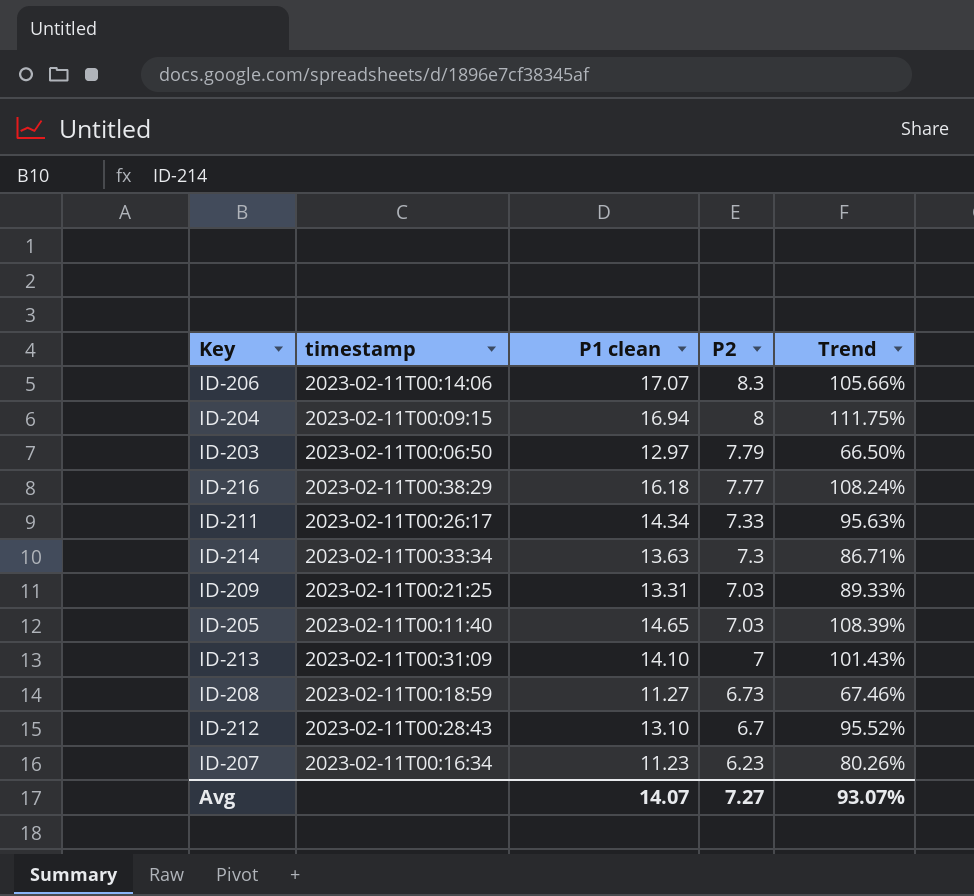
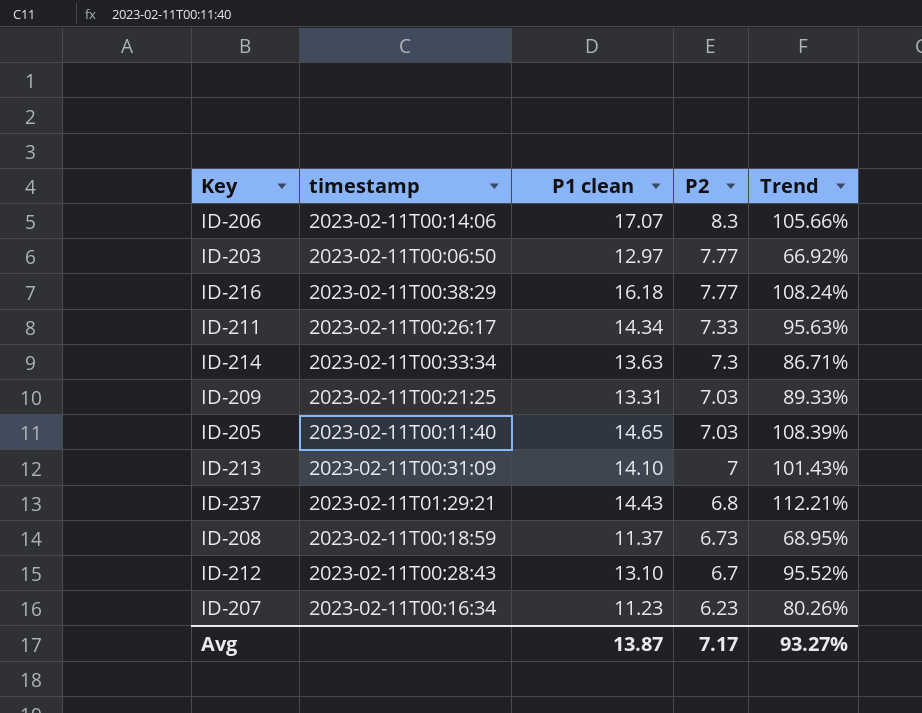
row ID-204: 2023-02-11T00:09:15 | 16.94 | 8 | 111.75% -> none
ID-203 | P2: 7.79 -> 7.77
ID-203 | Trend: 66.50% -> 66.92%
row ID-237: none -> 2023-02-11T01:29:21 | 14.43 | 6.8 | 112.21%
ID-208 | P1 clean: 11.27 -> 11.37
ID-208 | Trend: 67.46% -> 68.95%
Avg | P1 clean: 14.07 -> 13.87
Avg | P2: 7.27 -> 7.17
Avg | Trend: 93.07% -> 93.27%

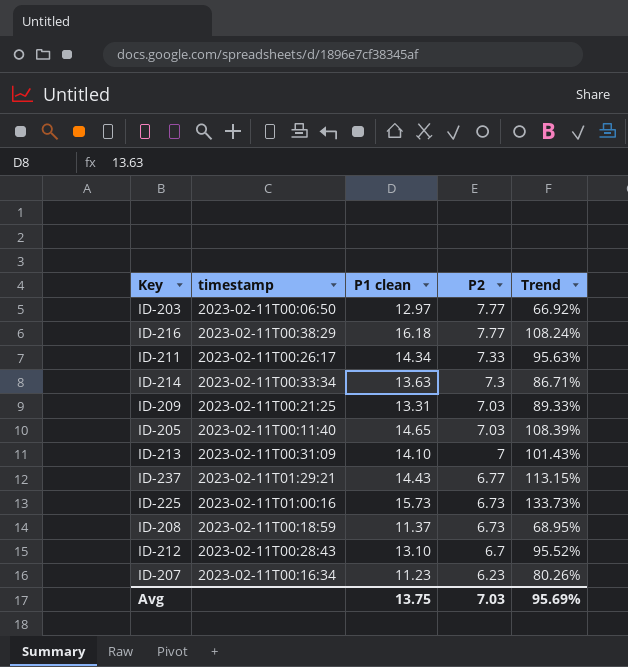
row ID-206: 2023-02-11T00:14:06 | 17.07 | 8.3 | 105.66% -> none
ID-237 | P2: 6.8 -> 6.77
ID-237 | Trend: 112.21% -> 113.15%
row ID-225: none -> 2023-02-11T01:00:16 | 15.73 | 6.73 | 133.73%
Avg | P1 clean: 13.87 -> 13.75
Avg | P2: 7.17 -> 7.03
Avg | Trend: 93.27% -> 95.69%

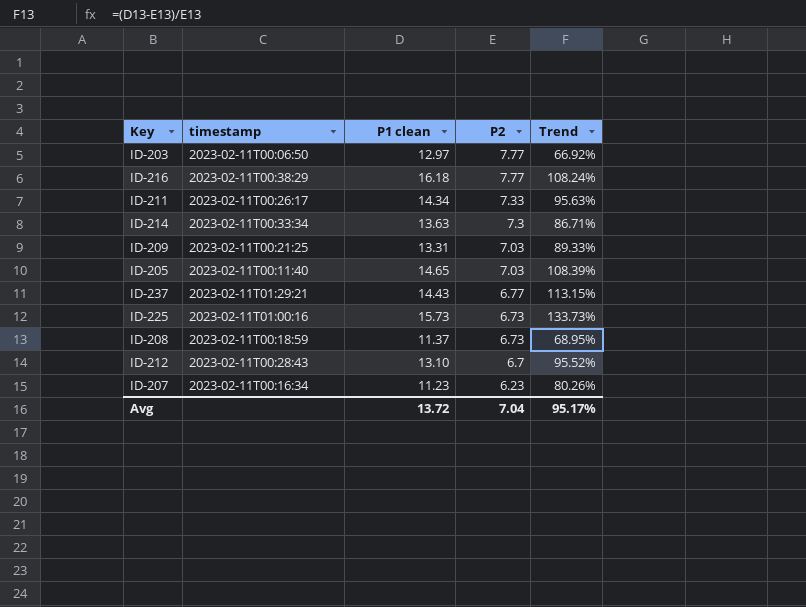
row ID-213: 2023-02-11T00:31:09 | 14.10 | 7 | 101.43% -> none
Avg | P1 clean: 13.75 -> 13.72
Avg | P2: 7.03 -> 7.04
Avg | Trend: 95.69% -> 95.17%

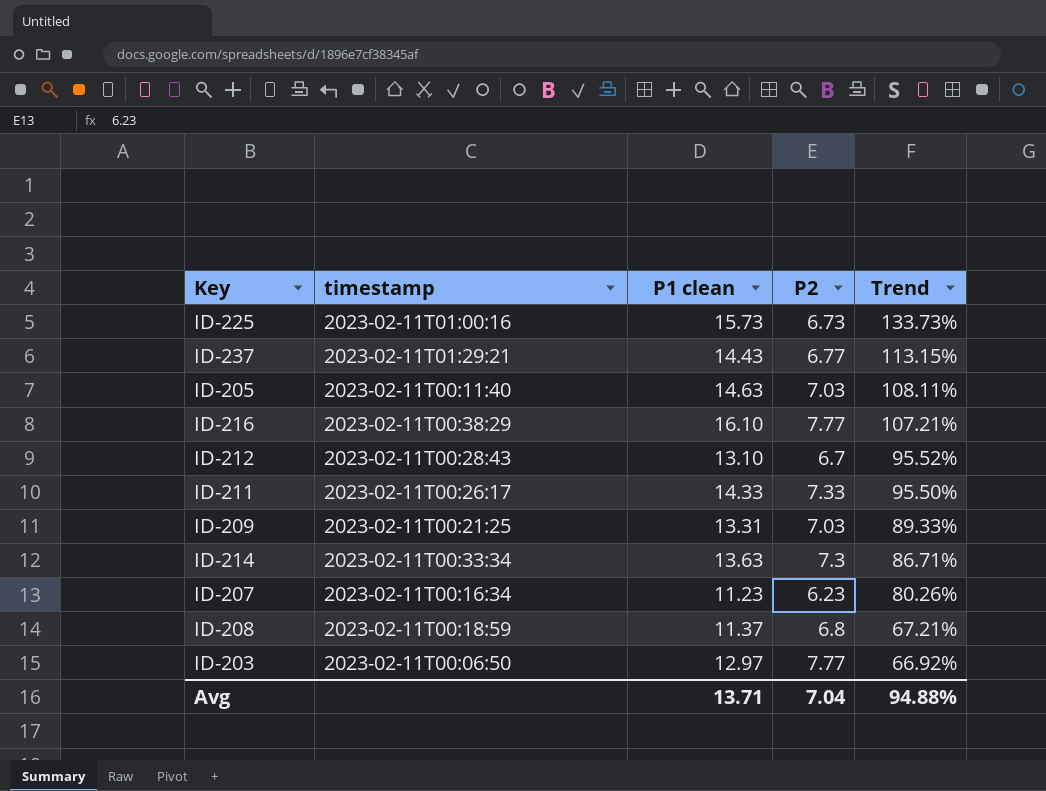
row order: P2 descending -> Trend descending
ID-205 | P1 clean: 14.65 -> 14.63
ID-205 | Trend: 108.39% -> 108.11%
ID-216 | P1 clean: 16.18 -> 16.10
ID-216 | Trend: 108.24% -> 107.21%
ID-211 | P1 clean: 14.34 -> 14.33
ID-211 | Trend: 95.63% -> 95.50%
ID-208 | P2: 6.73 -> 6.8
ID-208 | Trend: 68.95% -> 67.21%
Avg | P1 clean: 13.72 -> 13.71
Avg | Trend: 95.17% -> 94.88%

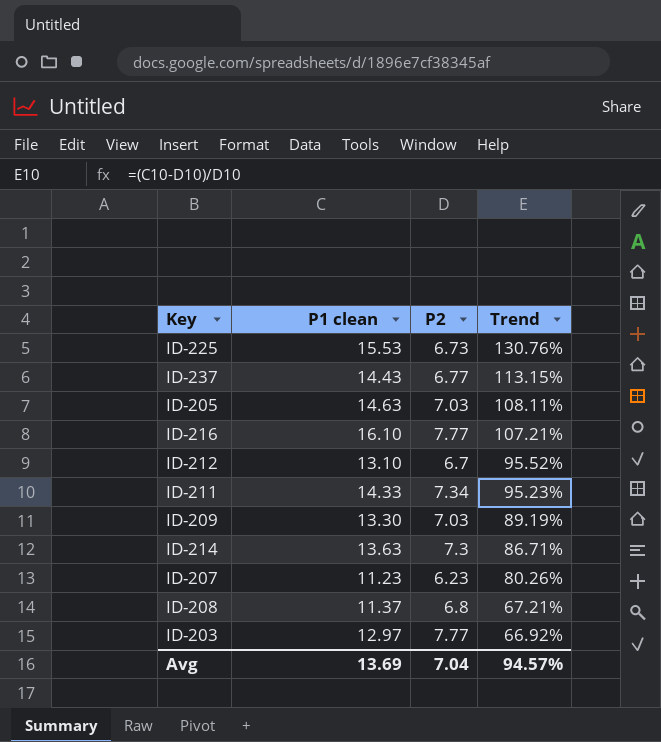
column timestamp | position: 2 -> none
ID-225 | P1 clean: 15.73 -> 15.53
ID-225 | Trend: 133.73% -> 130.76%
ID-211 | P2: 7.33 -> 7.34
ID-211 | Trend: 95.50% -> 95.23%
ID-209 | P1 clean: 13.31 -> 13.30
ID-209 | Trend: 89.33% -> 89.19%
Avg | P1 clean: 13.71 -> 13.69
Avg | Trend: 94.88% -> 94.57%

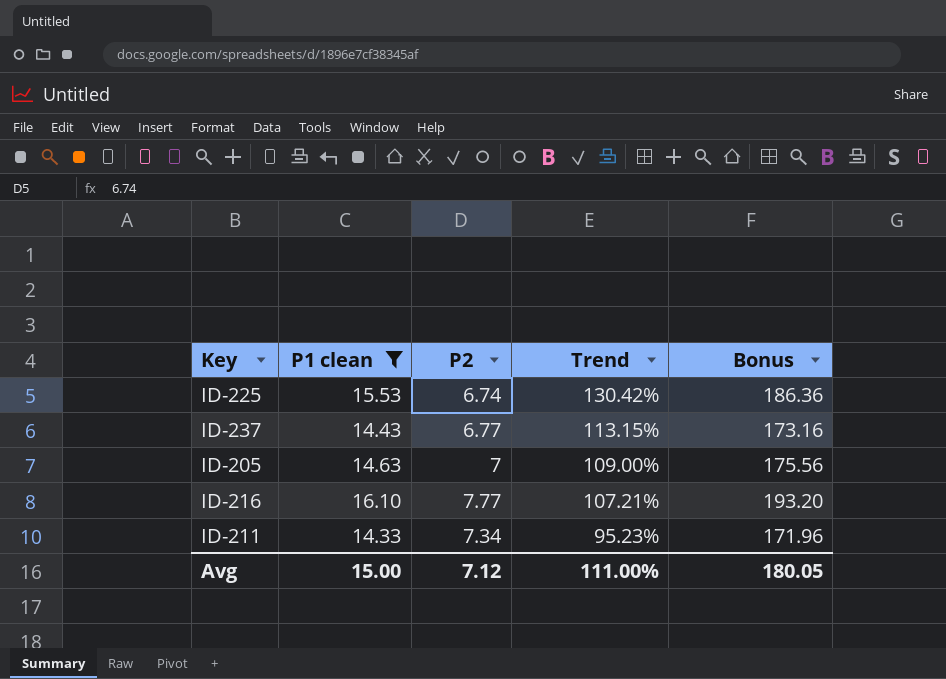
filter: none -> P1 clean >= 14.33
column Bonus | formula: none -> [P1 clean] * 12
ID-225 | P2: 6.73 -> 6.74
ID-225 | Trend: 130.76% -> 130.42%
ID-205 | P2: 7.03 -> 7
ID-205 | Trend: 108.11% -> 109.00%
Avg | P1 clean: 13.69 -> 15.00
Avg | P2: 7.04 -> 7.12
Avg | Trend: 94.57% -> 111.00%

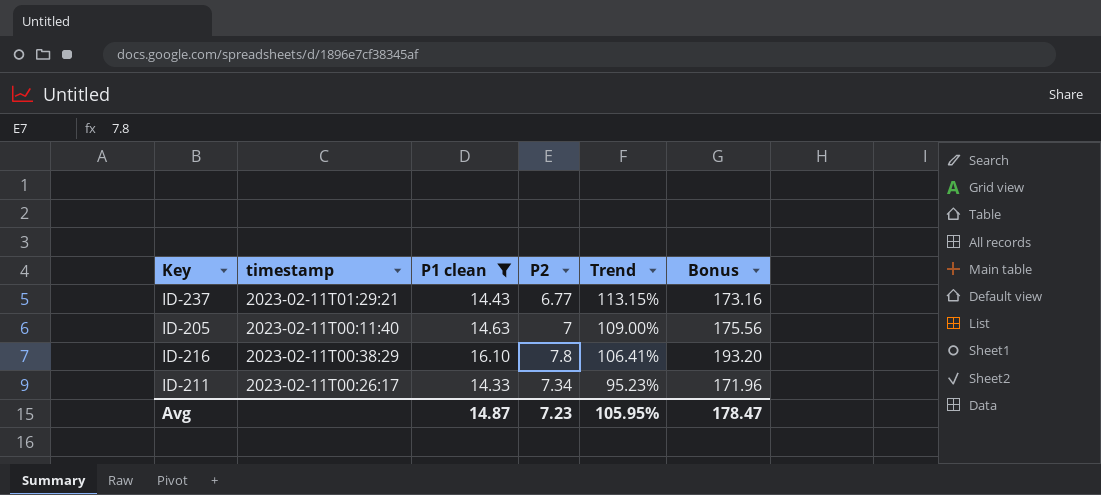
column timestamp | position: none -> 2
row ID-225: 15.53 | 6.74 | 130.42% | 186.36 -> none
ID-216 | P2: 7.77 -> 7.8
ID-216 | Trend: 107.21% -> 106.41%
Avg | P1 clean: 15.00 -> 14.87
Avg | P2: 7.12 -> 7.23
Avg | Trend: 111.00% -> 105.95%
Avg | Bonus: 180.05 -> 178.47

